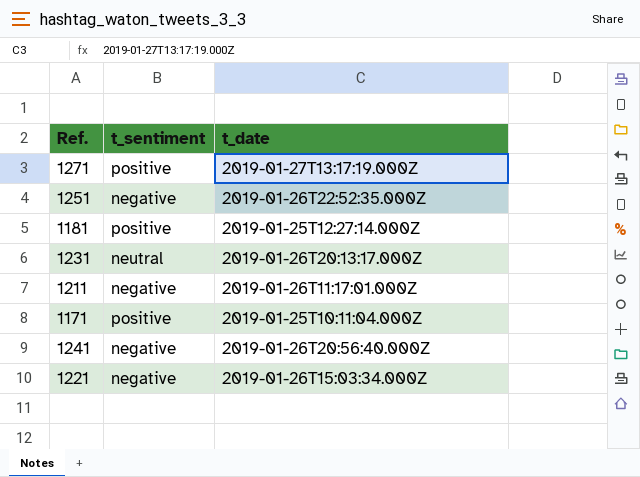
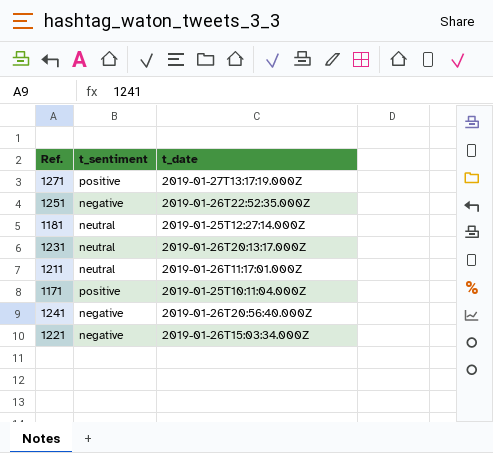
1181 | t_sentiment: positive -> neutral
1211 | t_sentiment: negative -> neutral

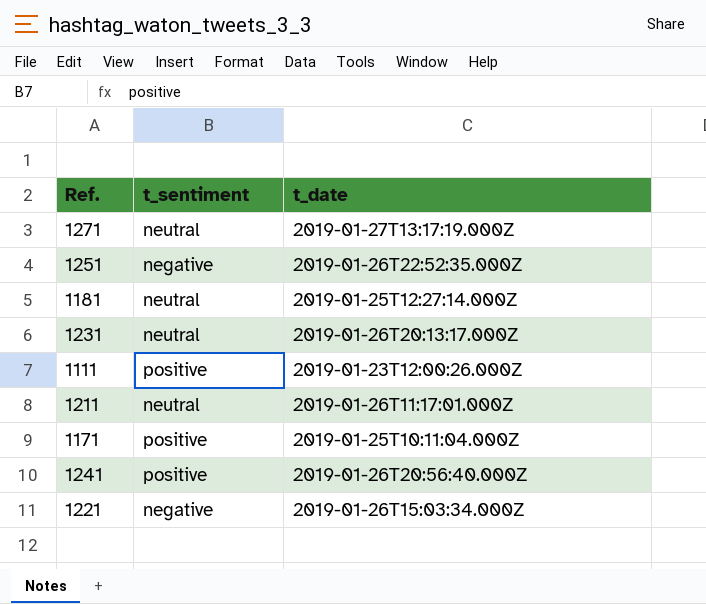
1271 | t_sentiment: positive -> neutral
row 1111: none -> positive | 2019-01-23T12:00:26.000Z
1241 | t_sentiment: negative -> positive

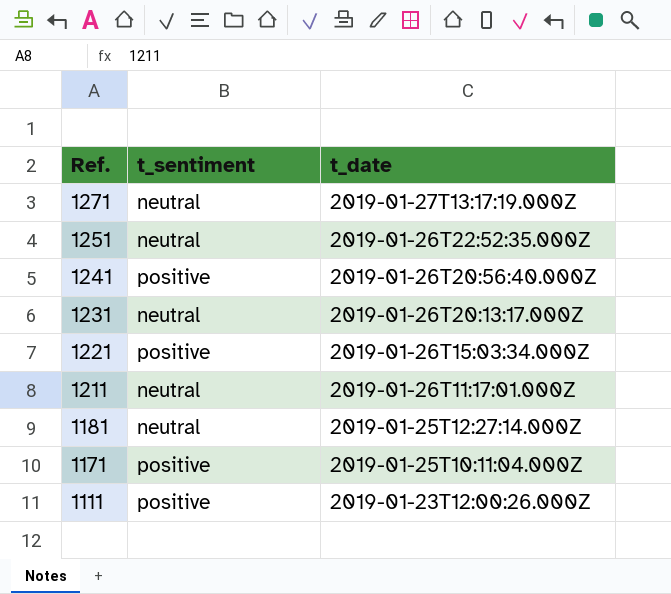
row order: none -> Ref. descending
1251 | t_sentiment: negative -> neutral
1221 | t_sentiment: negative -> positive

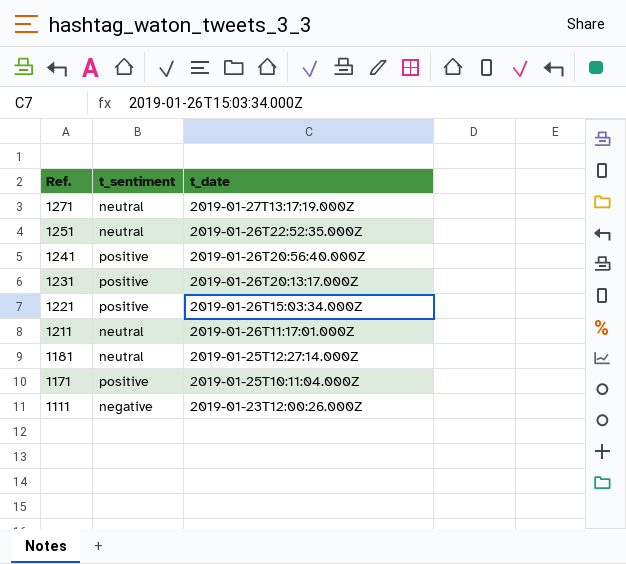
1231 | t_sentiment: neutral -> positive
1111 | t_sentiment: positive -> negative

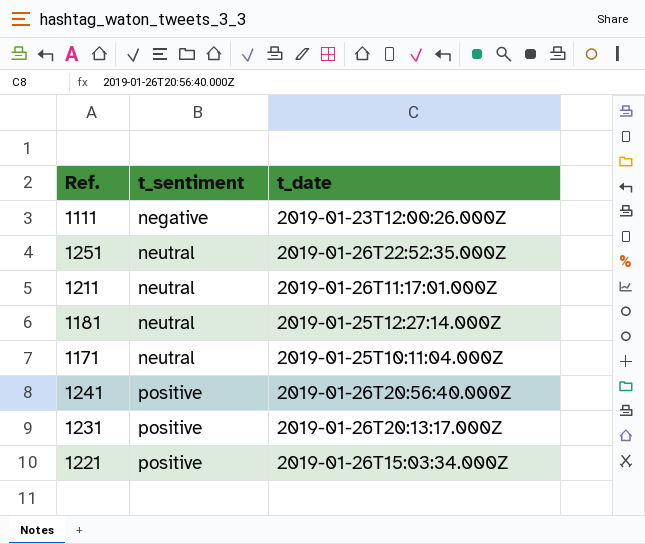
row order: Ref. descending -> t_sentiment ascending
row 1271: neutral | 2019-01-27T13:17:19.000Z -> none
1171 | t_sentiment: positive -> neutral

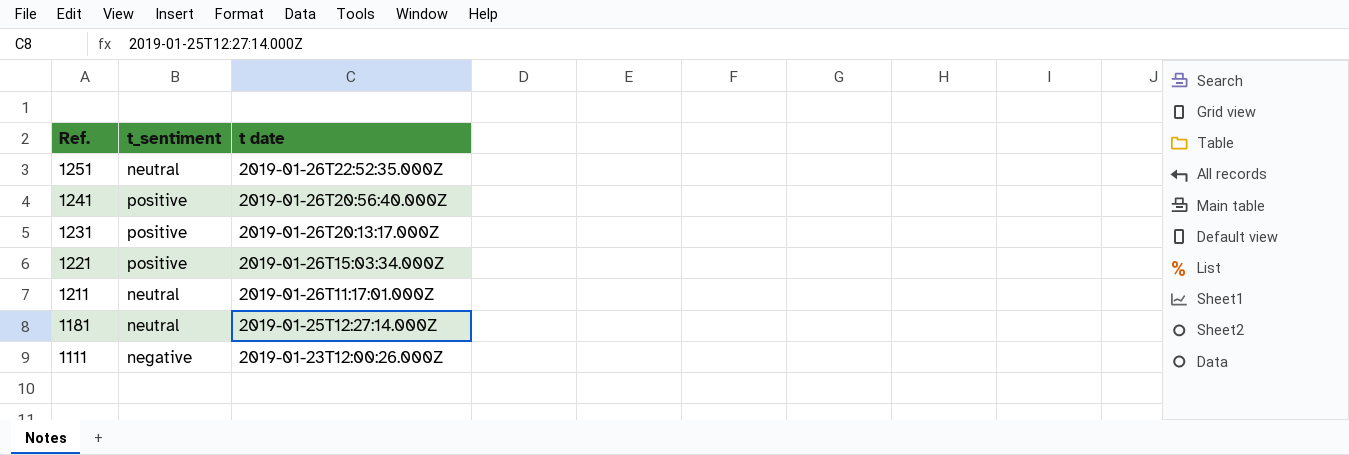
row order: t_sentiment ascending -> Ref. descending
column name: t_date -> t date
row 1171: neutral | 2019-01-25T10:11:04.000Z -> none

